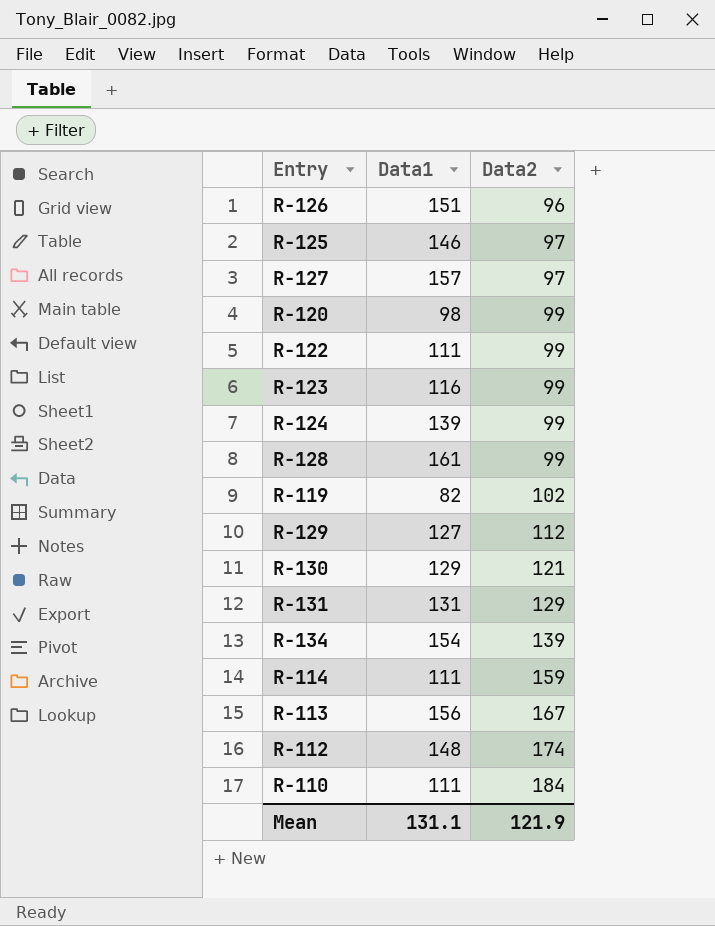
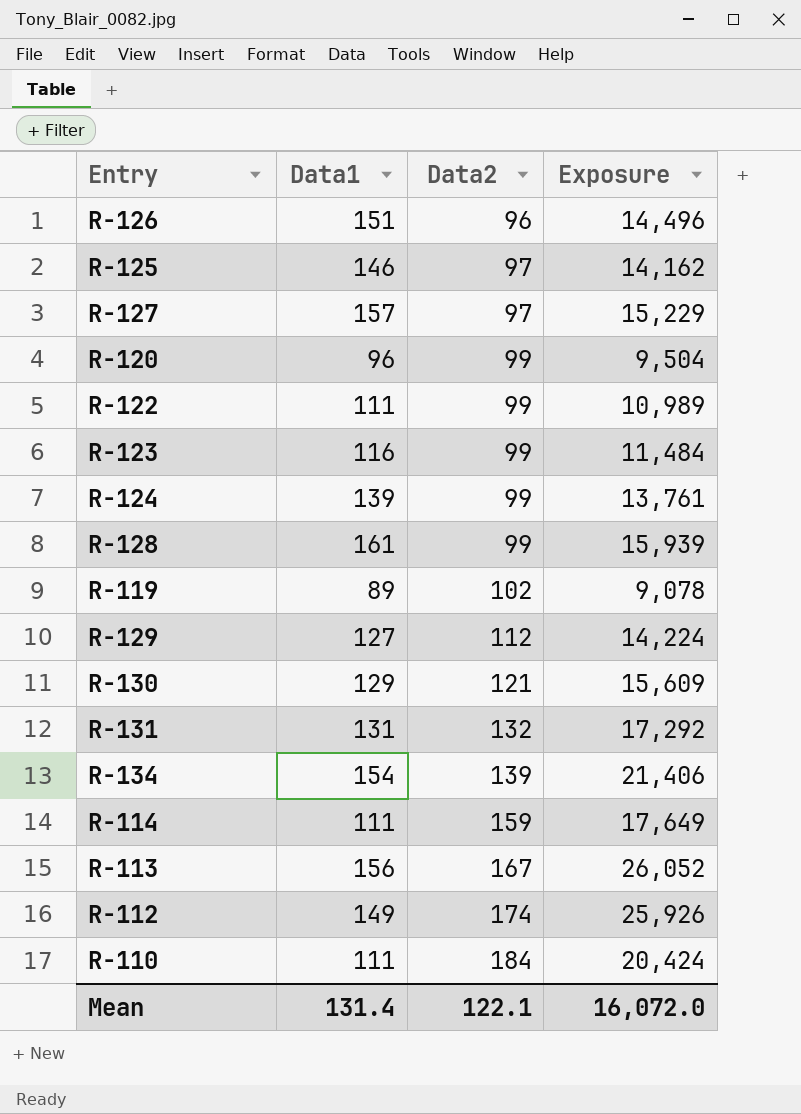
column Exposure | formula: none -> [Data1] * [Data2]
R-120 | Data1: 98 -> 96
R-119 | Data1: 82 -> 89
R-131 | Data2: 129 -> 132
R-112 | Data1: 148 -> 149
Mean | Data1: 131.1 -> 131.4
Mean | Data2: 121.9 -> 122.1

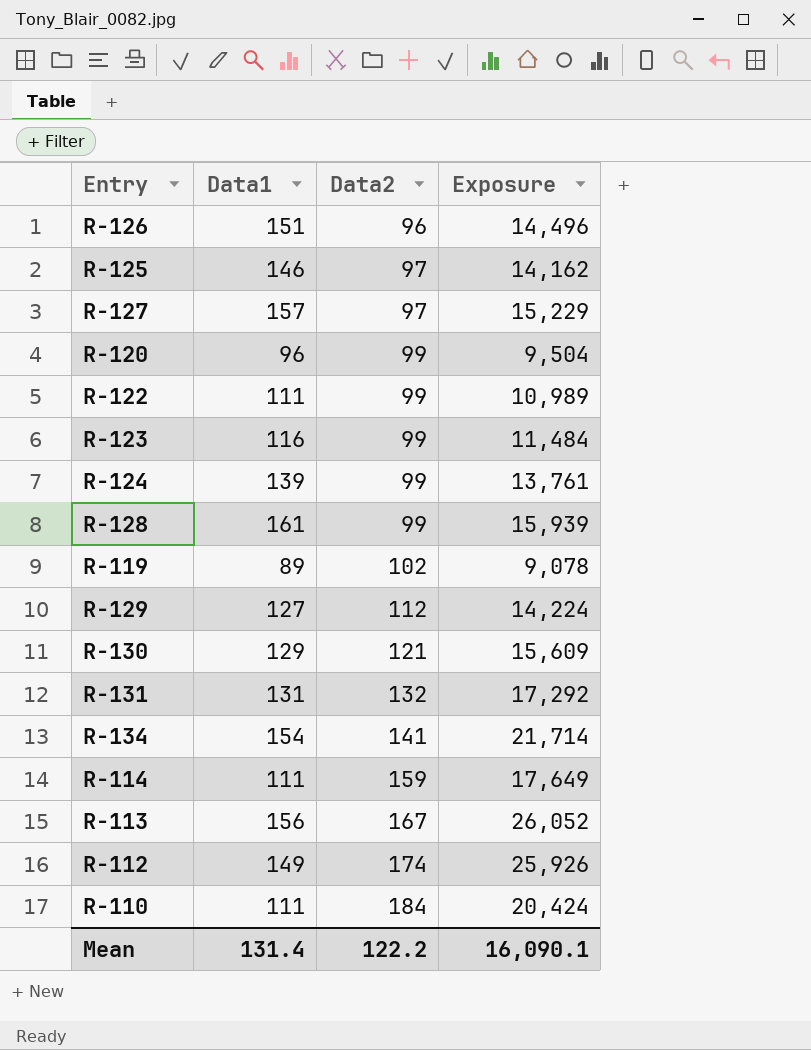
R-134 | Data2: 139 -> 141
R-134 | Exposure: 21,406 -> 21,714
Mean | Data2: 122.1 -> 122.2
Mean | Exposure: 16,072.0 -> 16,090.1

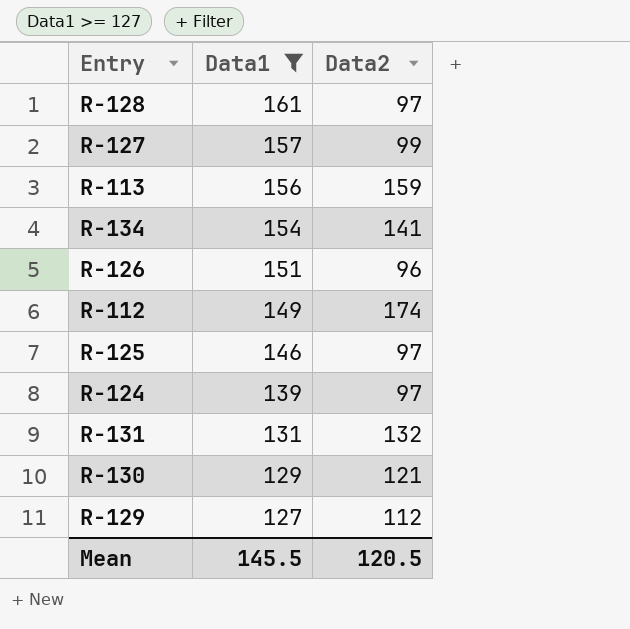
filter: none -> Data1 >= 127
row order: Data2 ascending -> Data1 descending
column Exposure | formula: [Data1] * [Data2] -> none
R-128 | Data2: 99 -> 97
R-127 | Data2: 97 -> 99
R-113 | Data2: 167 -> 159
R-124 | Data2: 99 -> 97
Mean | Data1: 131.4 -> 145.5
Mean | Data2: 122.2 -> 120.5

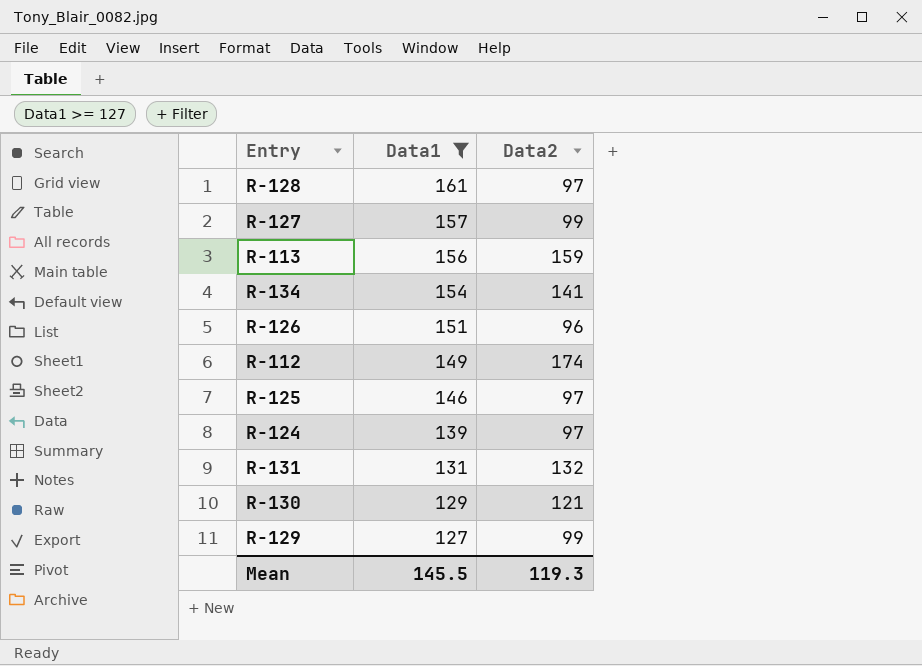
R-129 | Data2: 112 -> 99
Mean | Data2: 120.5 -> 119.3

